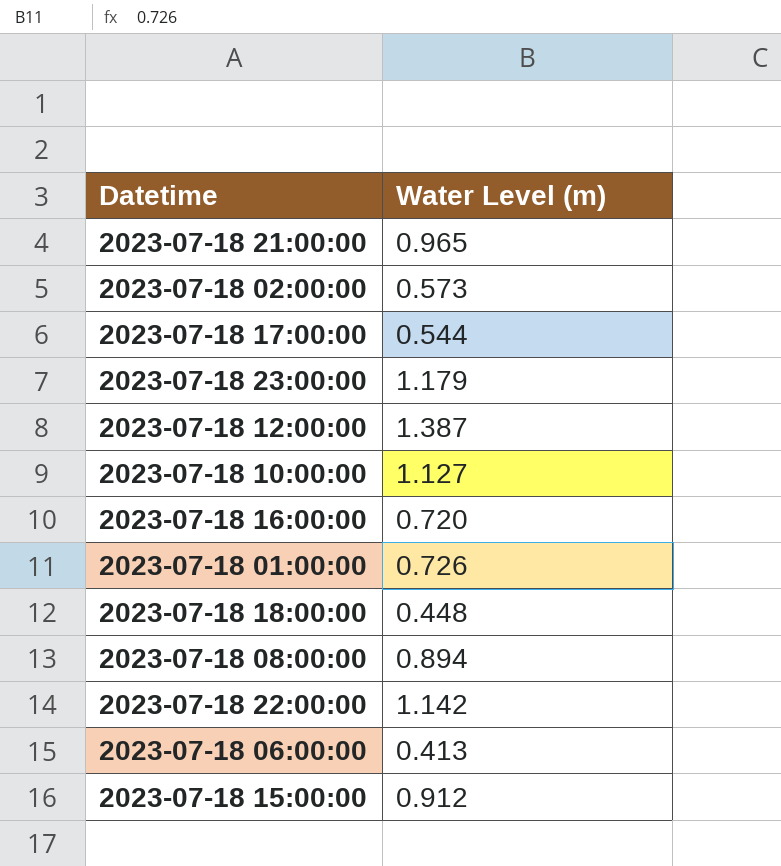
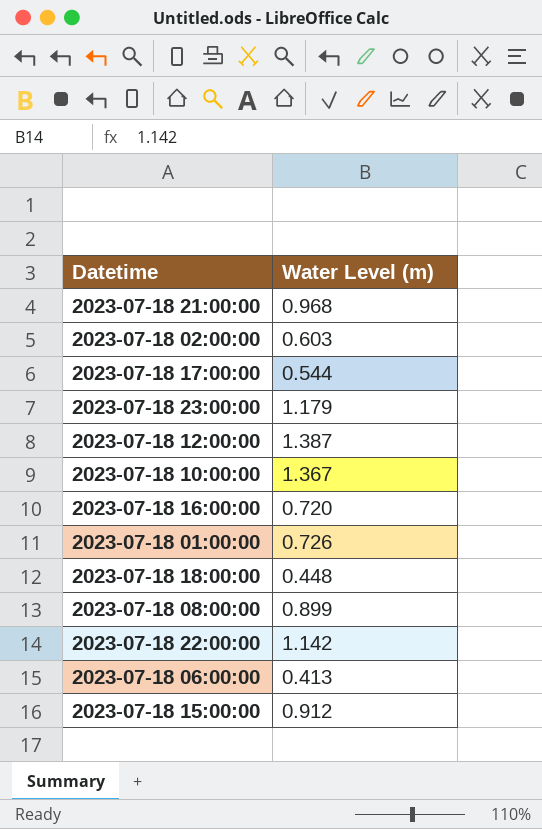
2023-07-18 21:00:00 | Water Level (m): 0.965 -> 0.968
2023-07-18 02:00:00 | Water Level (m): 0.573 -> 0.603
2023-07-18 10:00:00 | Water Level (m): 1.127 -> 1.367
2023-07-18 08:00:00 | Water Level (m): 0.894 -> 0.899

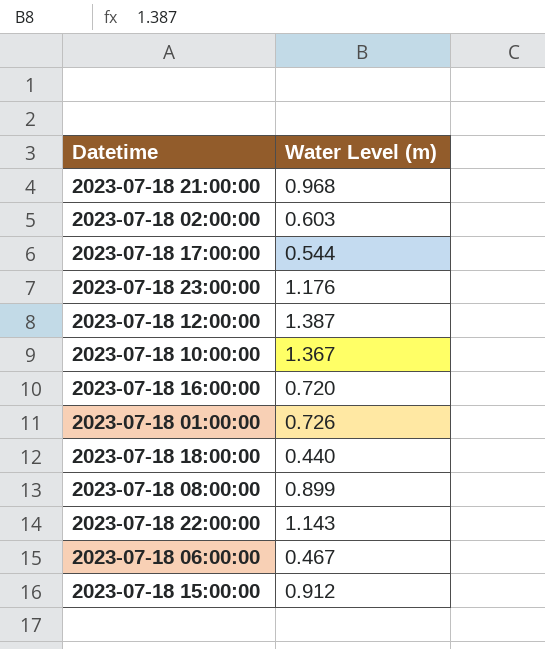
2023-07-18 23:00:00 | Water Level (m): 1.179 -> 1.176
2023-07-18 18:00:00 | Water Level (m): 0.448 -> 0.440
2023-07-18 22:00:00 | Water Level (m): 1.142 -> 1.143
2023-07-18 06:00:00 | Water Level (m): 0.413 -> 0.467

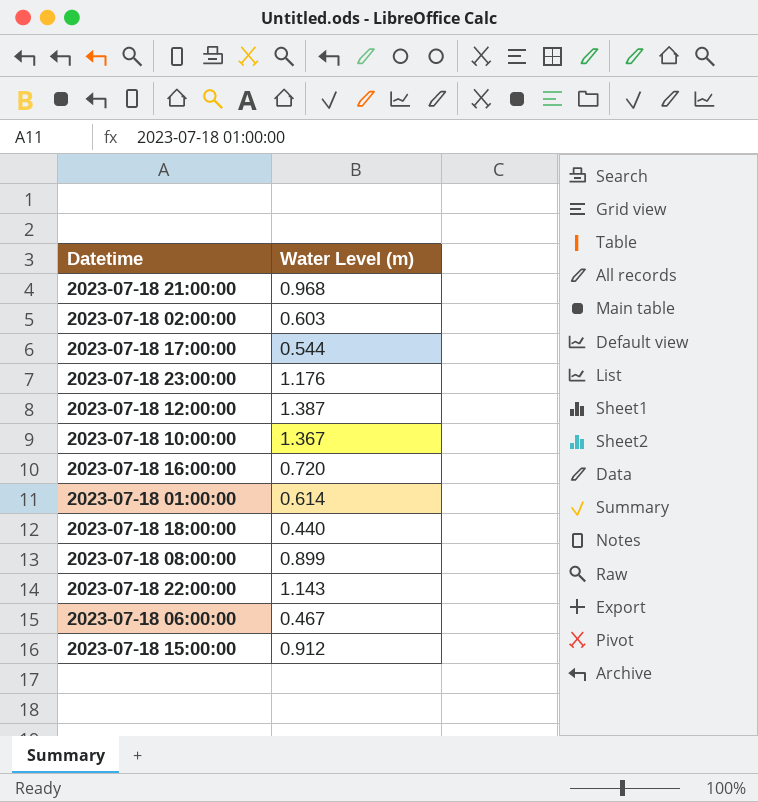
2023-07-18 01:00:00 | Water Level (m): 0.726 -> 0.614

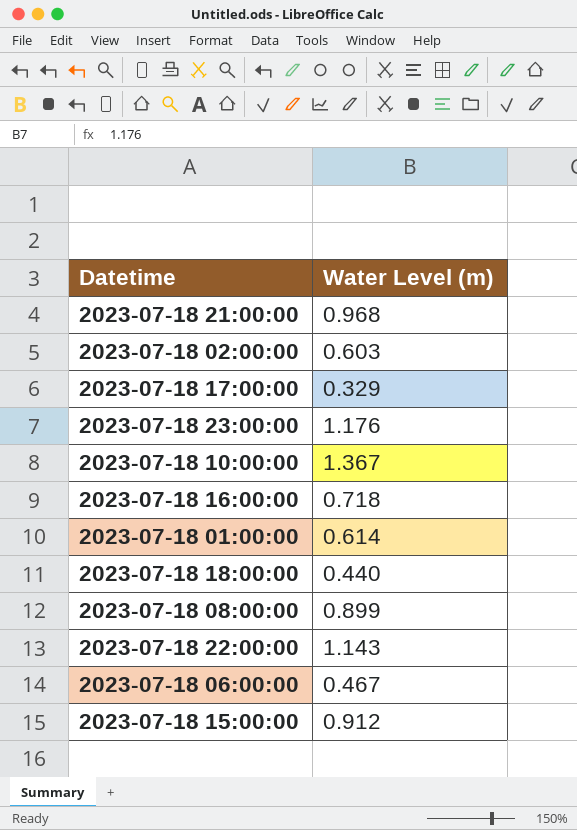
row 2023-07-18 12:00:00: 1.387 -> none
2023-07-18 17:00:00 | Water Level (m): 0.544 -> 0.329
2023-07-18 16:00:00 | Water Level (m): 0.720 -> 0.718

